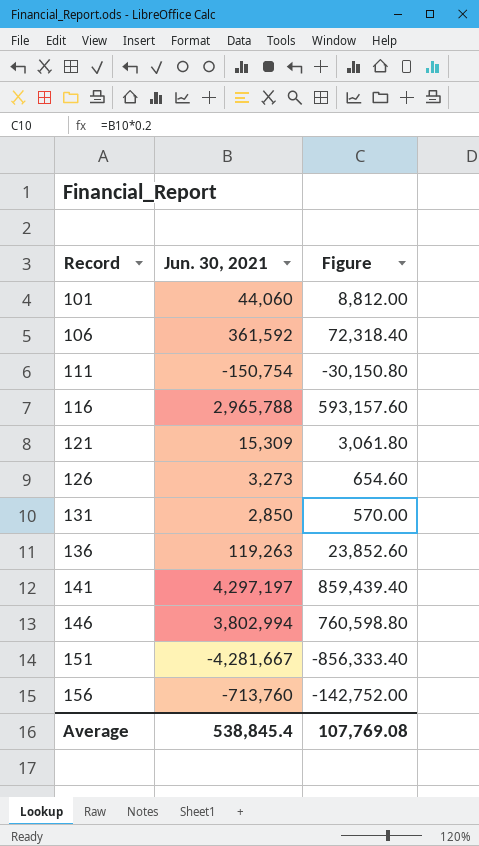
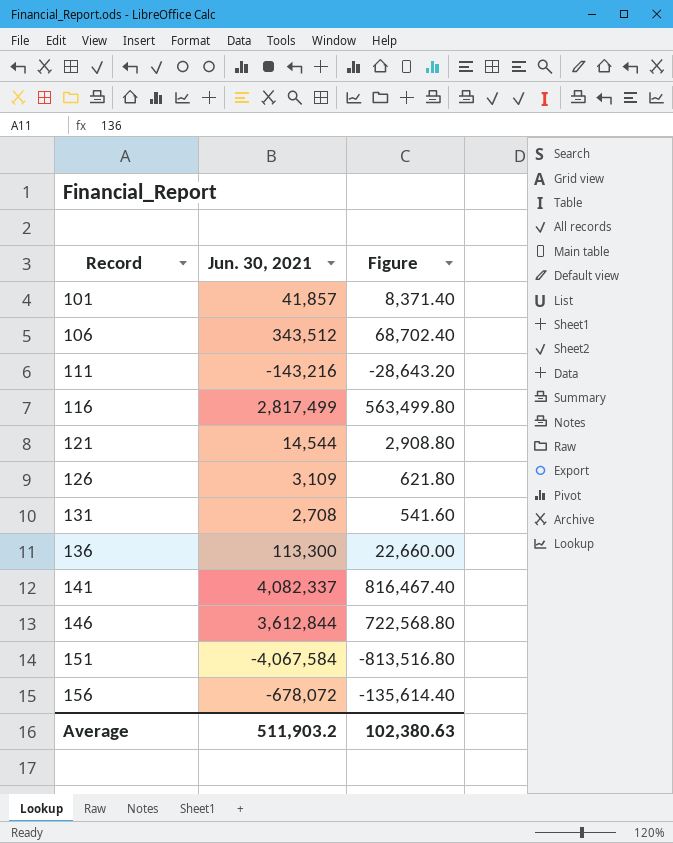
101 | Jun. 30, 2021: 44,060 -> 41,857
101 | Figure: 8,812.00 -> 8,371.40
106 | Jun. 30, 2021: 361,592 -> 343,512
106 | Figure: 72,318.40 -> 68,702.40
111 | Jun. 30, 2021: -150,754 -> -143,216
111 | Figure: -30,150.80 -> -28,643.20
116 | Jun. 30, 2021: 2,965,788 -> 2,817,499
116 | Figure: 593,157.60 -> 563,499.80
121 | Jun. 30, 2021: 15,309 -> 14,544
121 | Figure: 3,061.80 -> 2,908.80
126 | Jun. 30, 2021: 3,273 -> 3,109
126 | Figure: 654.60 -> 621.80
131 | Jun. 30, 2021: 2,850 -> 2,708
131 | Figure: 570.00 -> 541.60
136 | Jun. 30, 2021: 119,263 -> 113,300
136 | Figure: 23,852.60 -> 22,660.00
141 | Jun. 30, 2021: 4,297,197 -> 4,082,337
141 | Figure: 859,439.40 -> 816,467.40
146 | Jun. 30, 2021: 3,802,994 -> 3,612,844
146 | Figure: 760,598.80 -> 722,568.80
151 | Jun. 30, 2021: -4,281,667 -> -4,067,584
151 | Figure: -856,333.40 -> -813,516.80
156 | Jun. 30, 2021: -713,760 -> -678,072
156 | Figure: -142,752.00 -> -135,614.40
Average | Jun. 30, 2021: 538,845.4 -> 511,903.2
Average | Figure: 107,769.08 -> 102,380.63

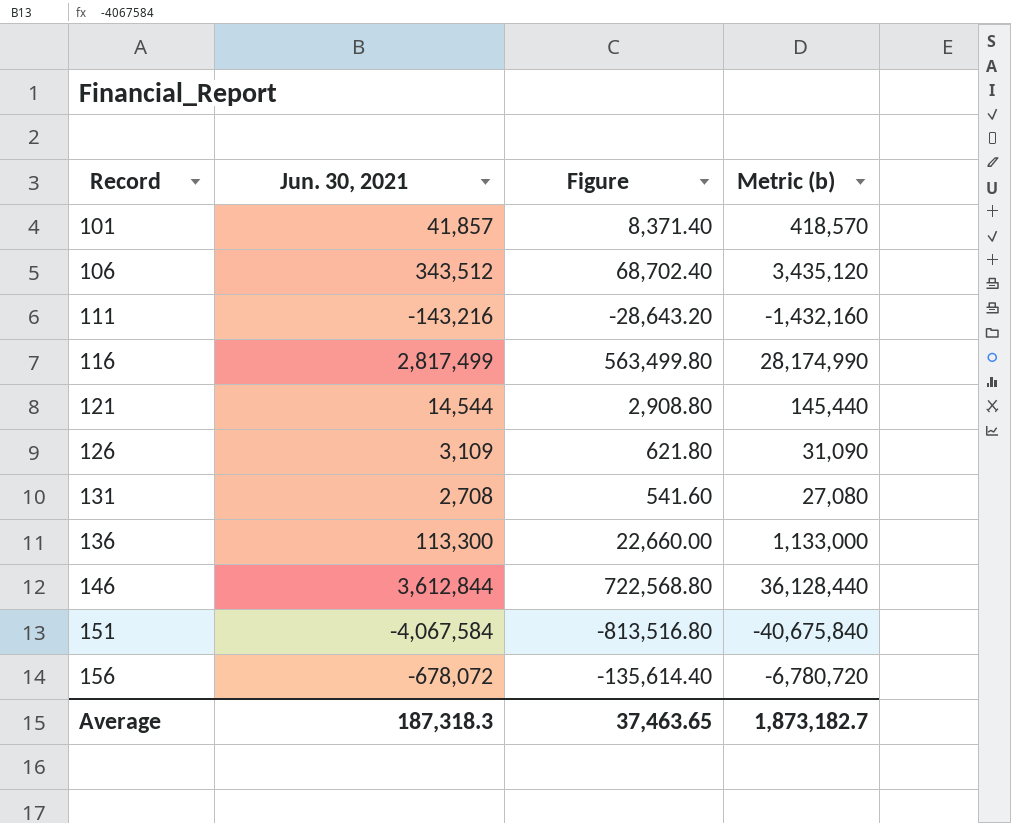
column Metric (b) | formula: none -> [Jun. 30, 2021] * 10
row 141: 4,082,337 | 816,467.40 -> none
Average | Jun. 30, 2021: 511,903.2 -> 187,318.3
Average | Figure: 102,380.63 -> 37,463.65

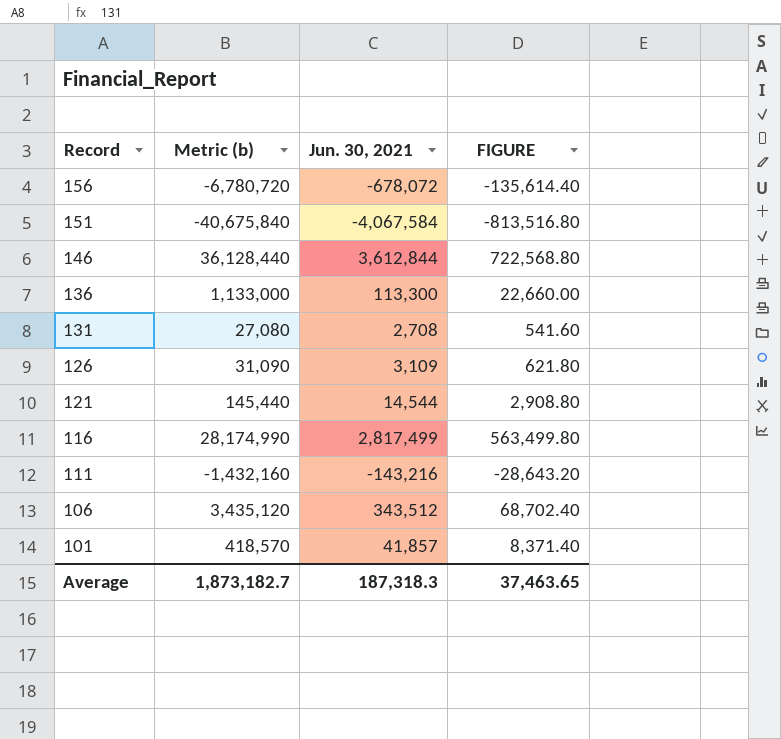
row order: Record ascending -> Record descending
column Metric (b) | position: 4 -> 2
column name: Figure -> FIGURE

